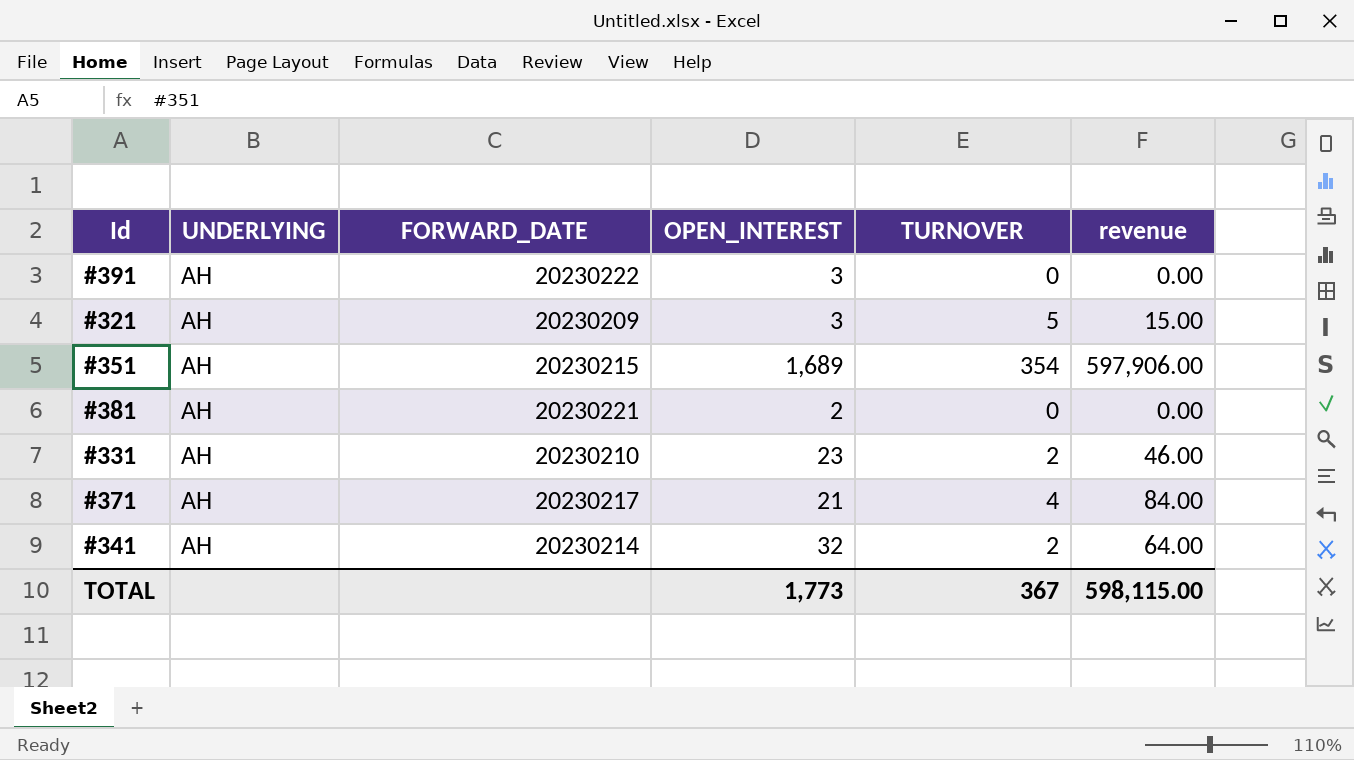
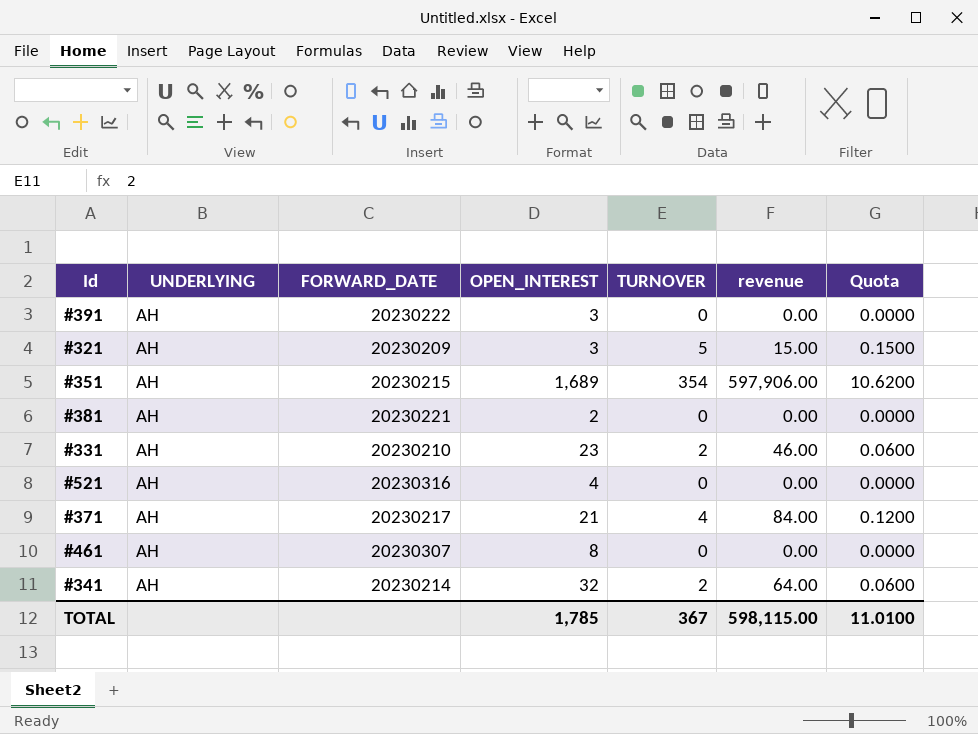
column Quota | formula: none -> [TURNOVER] * 0.03
row #521: none -> AH | 20230316 | 4 | 0 | 0.00 | 0.0000
row #461: none -> AH | 20230307 | 8 | 0 | 0.00 | 0.0000
TOTAL | OPEN_INTEREST: 1,773 -> 1,785

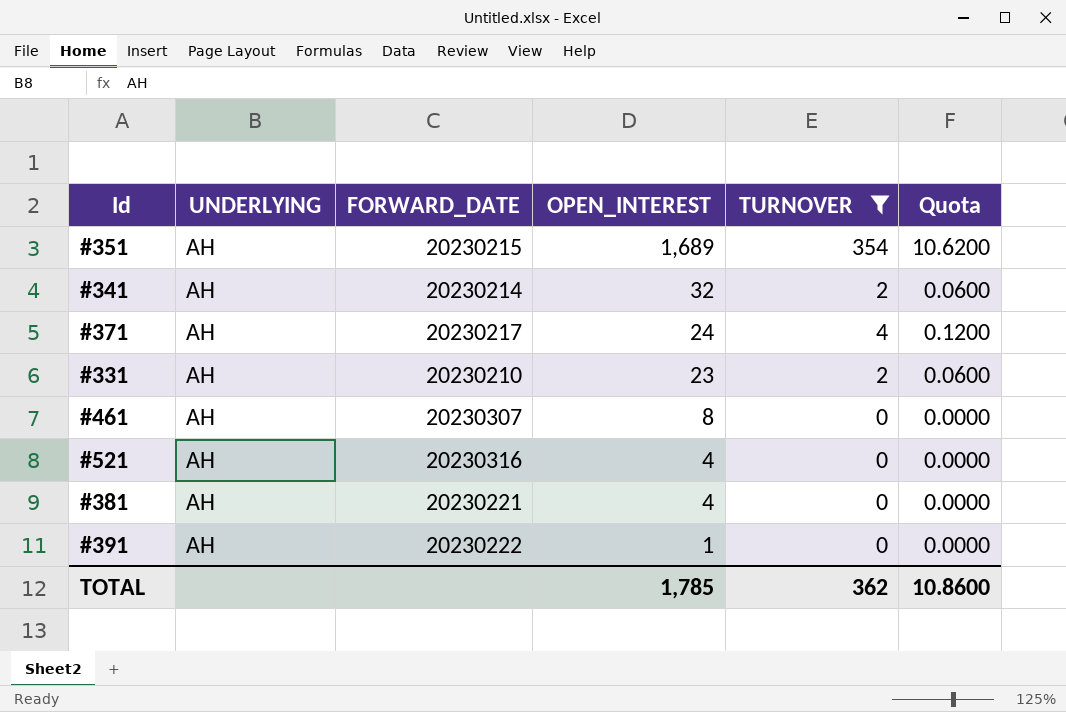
filter: none -> TURNOVER != 5
row order: none -> OPEN_INTEREST descending
column revenue | formula: [OPEN_INTEREST] * [TURNOVER] -> none
#371 | OPEN_INTEREST: 21 -> 24
#381 | OPEN_INTEREST: 2 -> 4
#391 | OPEN_INTEREST: 3 -> 1
TOTAL | TURNOVER: 367 -> 362
TOTAL | Quota: 11.0100 -> 10.8600

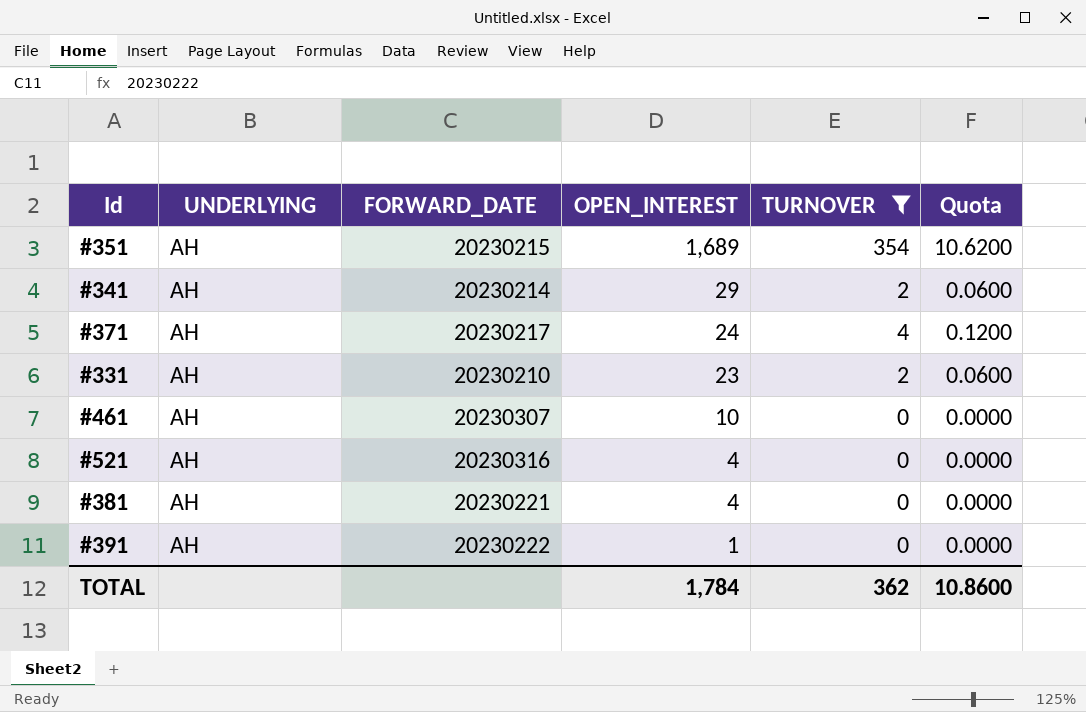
#341 | OPEN_INTEREST: 32 -> 29
#461 | OPEN_INTEREST: 8 -> 10
TOTAL | OPEN_INTEREST: 1,785 -> 1,784

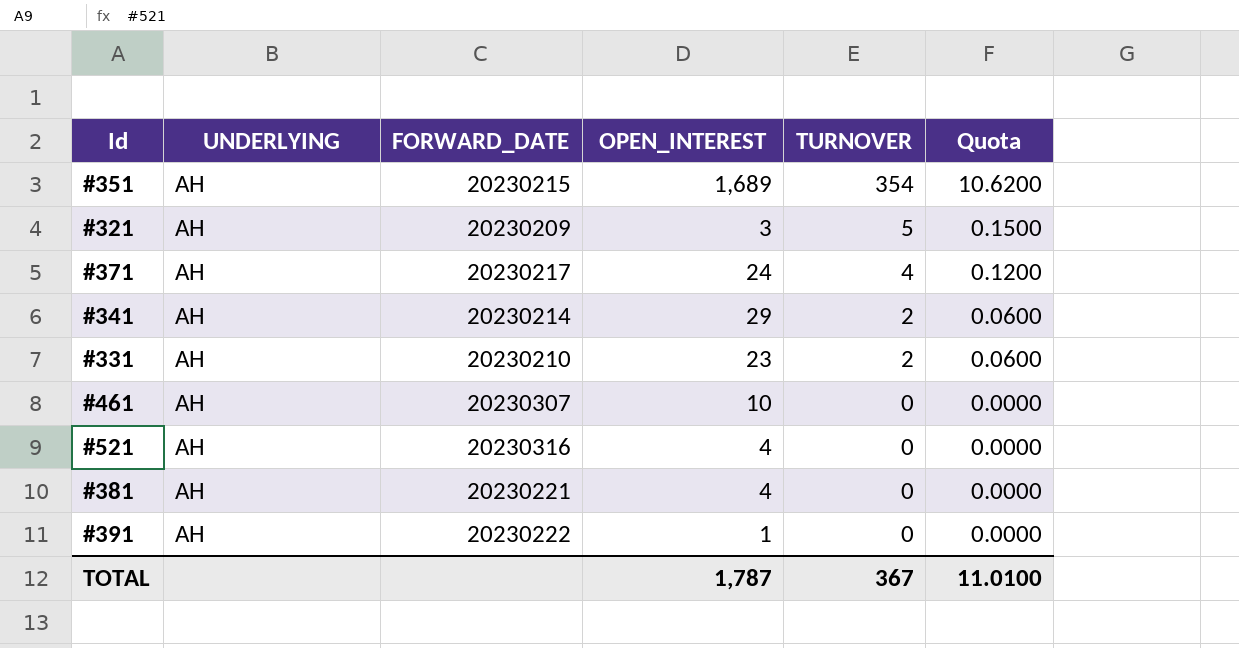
filter: TURNOVER != 5 -> none
row order: OPEN_INTEREST descending -> TURNOVER descending
TOTAL | OPEN_INTEREST: 1,784 -> 1,787
TOTAL | TURNOVER: 362 -> 367
TOTAL | Quota: 10.8600 -> 11.0100

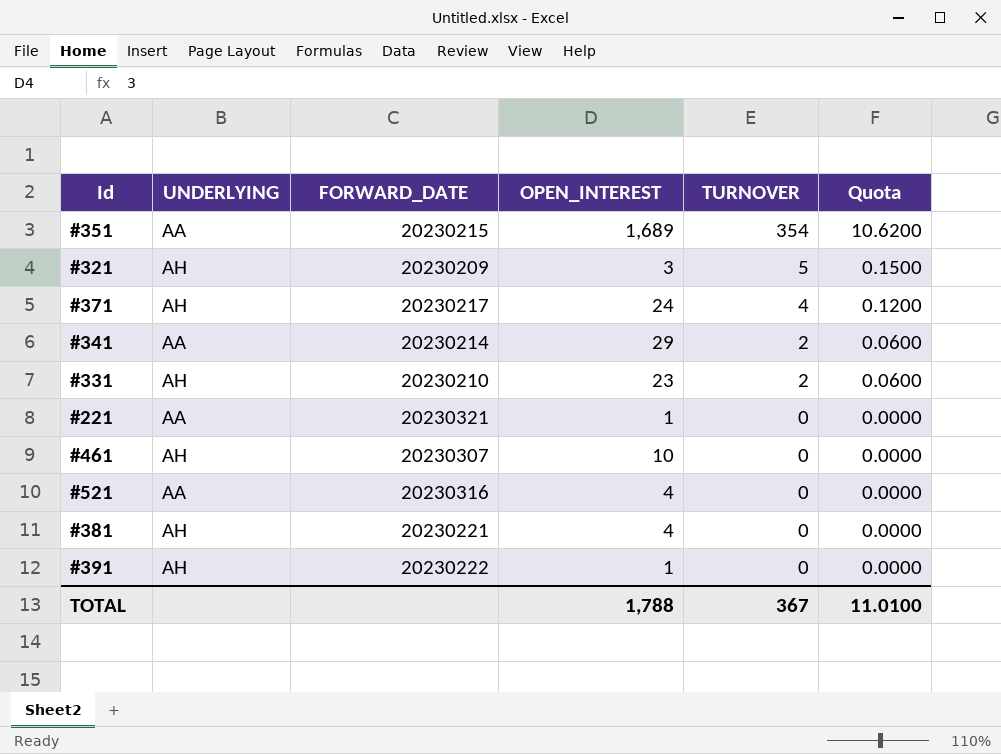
#351 | UNDERLYING: AH -> AA
#341 | UNDERLYING: AH -> AA
row #221: none -> AA | 20230321 | 1 | 0 | 0.0000
#521 | UNDERLYING: AH -> AA
TOTAL | OPEN_INTEREST: 1,787 -> 1,788

